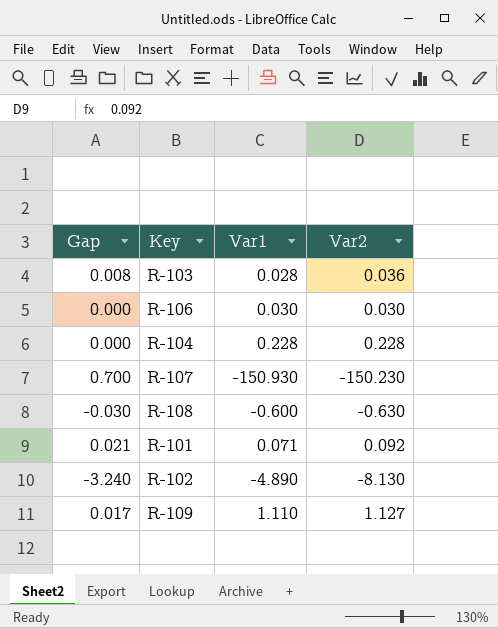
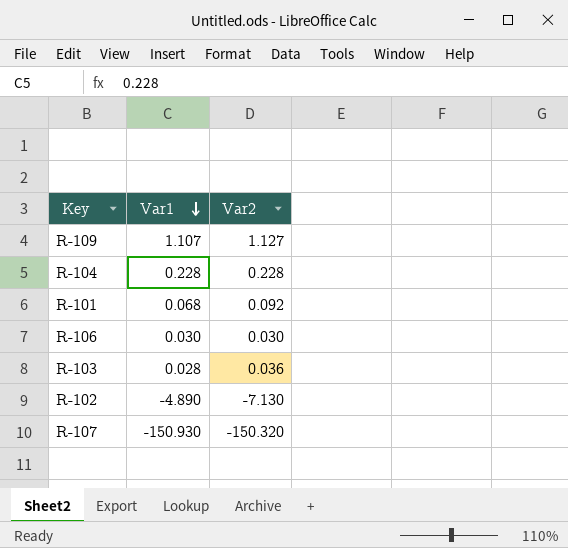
row order: none -> Var1 descending
column Gap | formula: [Var2] - [Var1] -> none
row R-108: -0.030 | -0.600 | -0.630 -> none
R-109 | Var1: 1.110 -> 1.107
R-101 | Var1: 0.071 -> 0.068
R-102 | Var2: -8.130 -> -7.130
R-107 | Var2: -150.230 -> -150.320

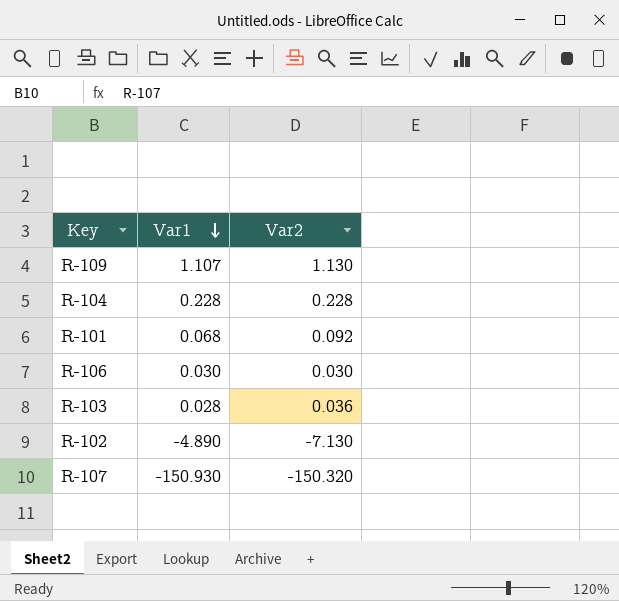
R-109 | Var2: 1.127 -> 1.130

